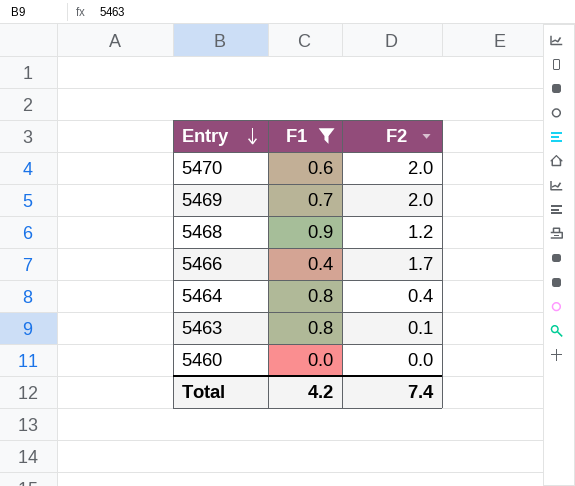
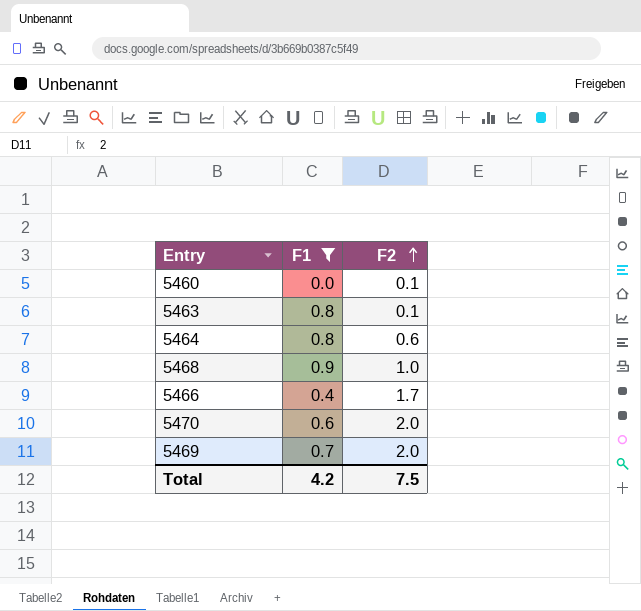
row order: Entry descending -> F2 ascending
5460 | F2: 0.0 -> 0.1
5464 | F2: 0.4 -> 0.6
5468 | F2: 1.2 -> 1.0
Total | F2: 7.4 -> 7.5

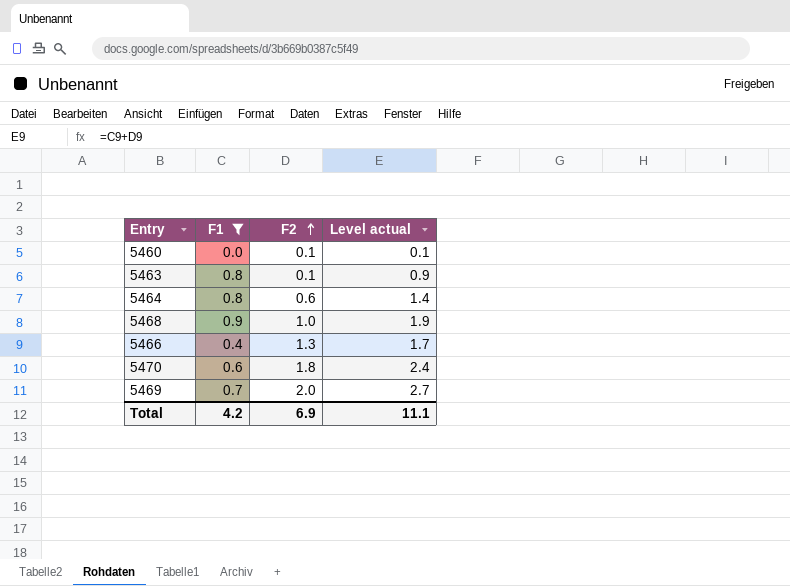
column Level actual | formula: none -> [F1] + [F2]
5466 | F2: 1.7 -> 1.3
5470 | F2: 2.0 -> 1.8
Total | F2: 7.5 -> 6.9

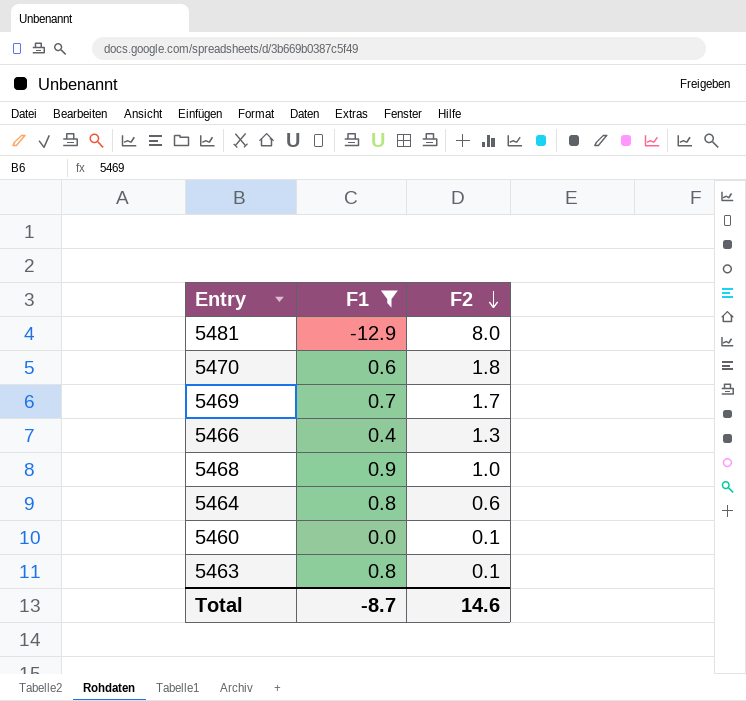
row order: F2 ascending -> F2 descending
column Level actual | formula: [F1] + [F2] -> none
row 5481: none -> -12.9 | 8.0
5469 | F2: 2.0 -> 1.7
Total | F1: 4.2 -> -8.7
Total | F2: 6.9 -> 14.6

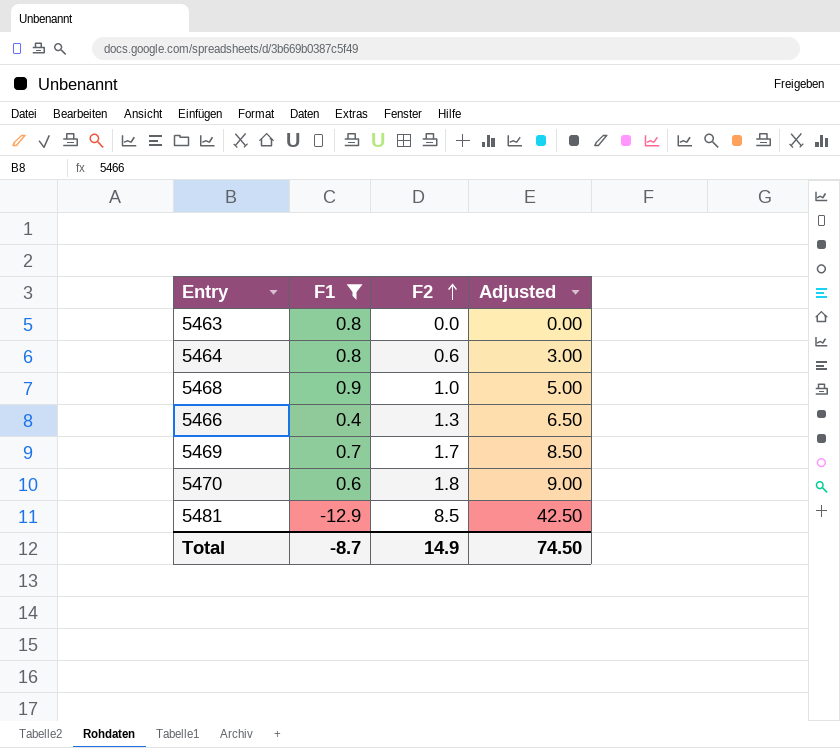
row order: F2 descending -> F2 ascending
column Adjusted | formula: none -> [F2] * 5
row 5460: 0.0 | 0.1 -> none
5463 | F2: 0.1 -> 0.0
5481 | F2: 8.0 -> 8.5
Total | F2: 14.6 -> 14.9

